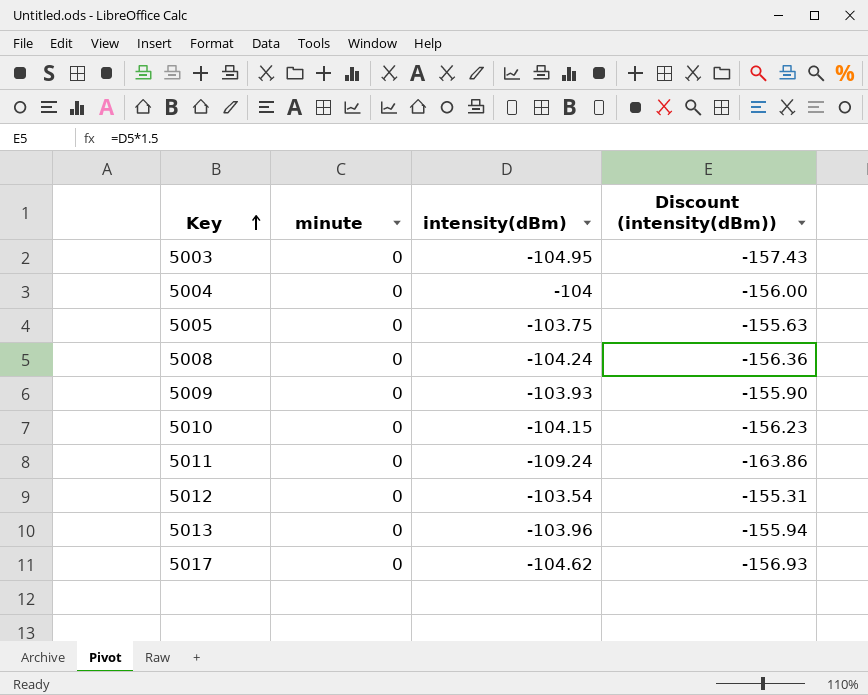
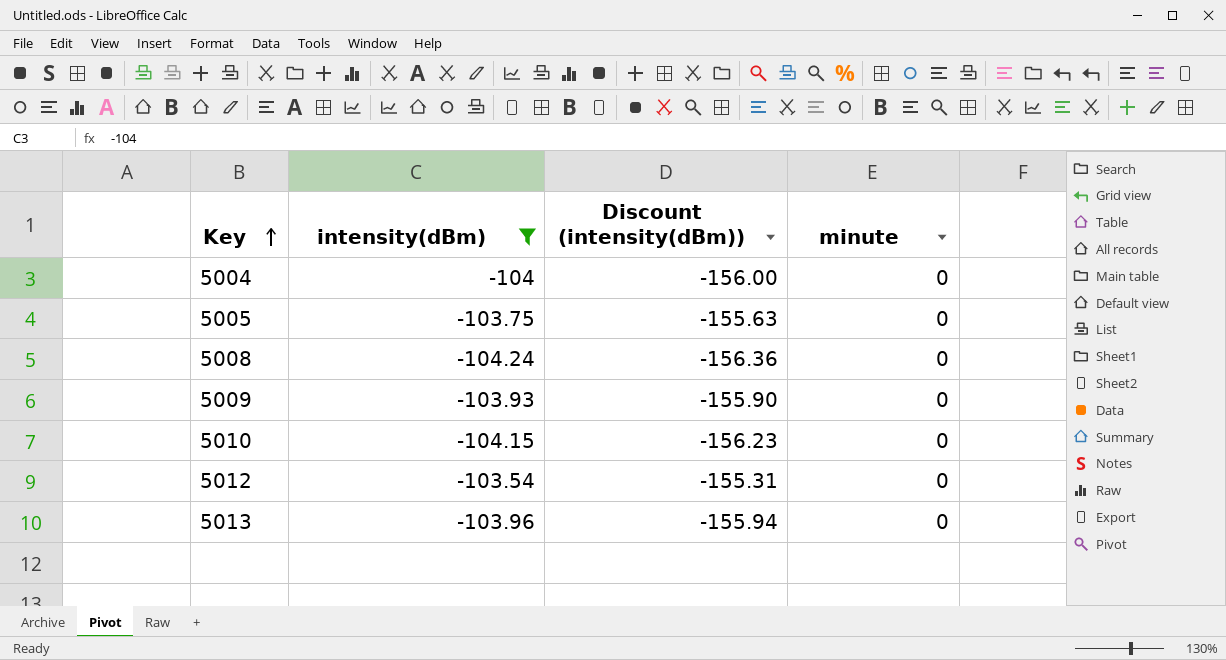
filter: none -> intensity(dBm) >= -104.24
column minute | position: 2 -> 4

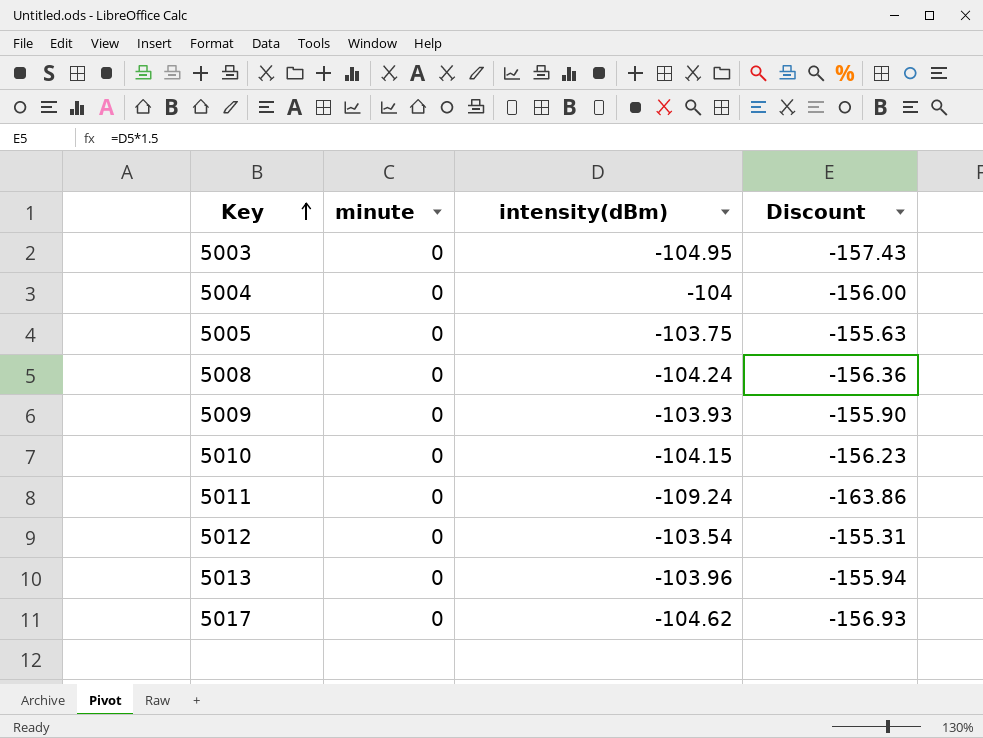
filter: intensity(dBm) >= -104.24 -> none
column minute | position: 4 -> 2
column name: Discount (intensity(dBm)) -> Discount

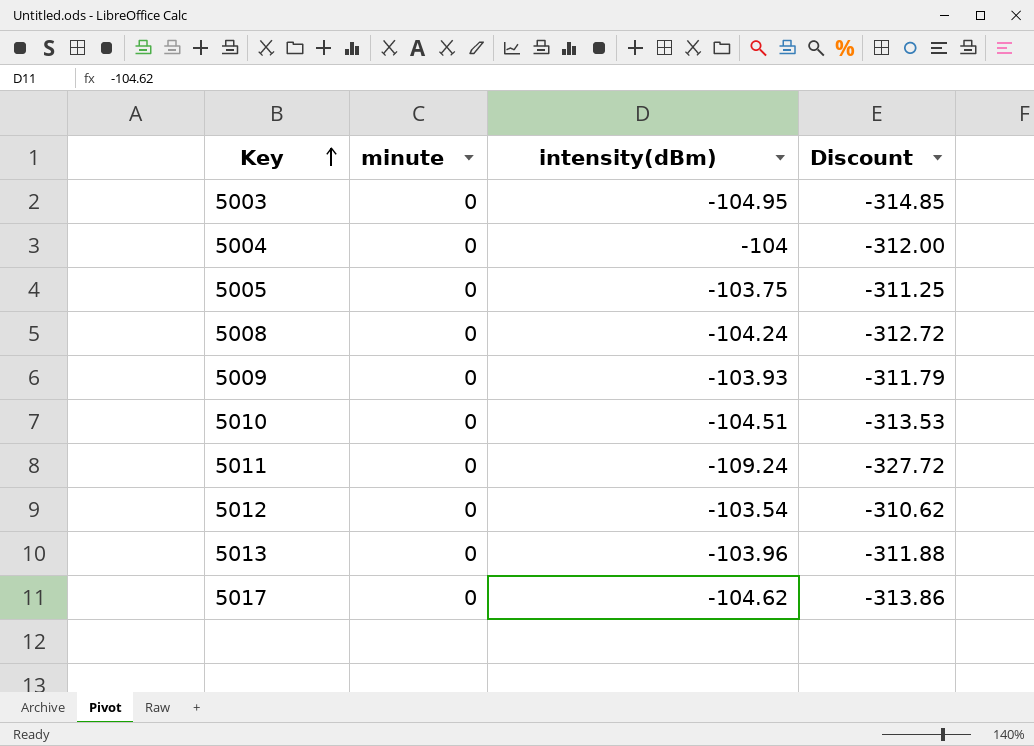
column Discount | formula: [intensity(dBm)] * 1.5 -> [intensity(dBm)] * 3
5010 | intensity(dBm): -104.15 -> -104.51

